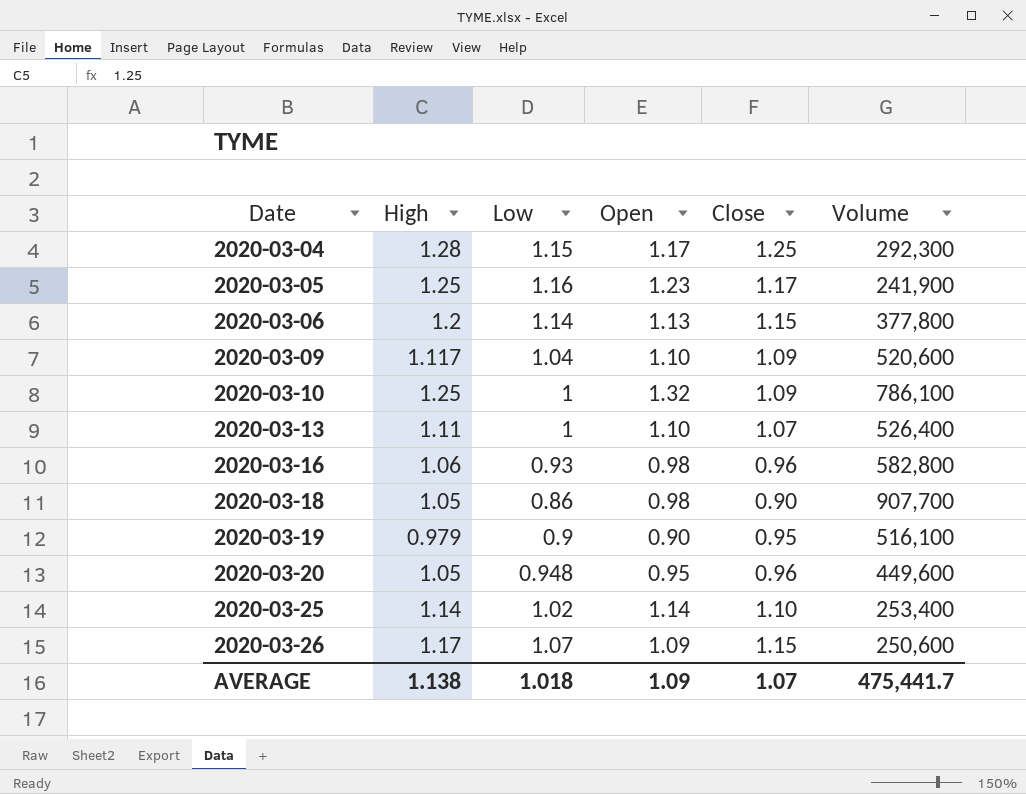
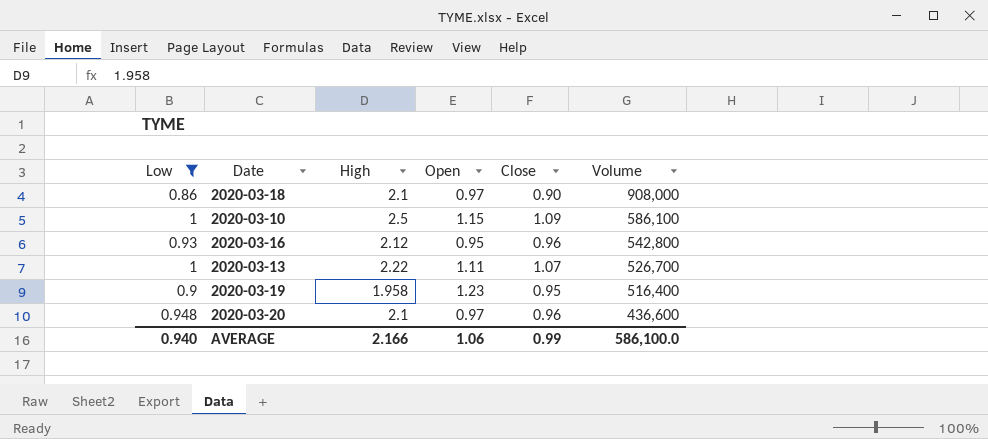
filter: none -> Low <= 1
row order: Date ascending -> Volume descending
column Low | position: 3 -> 1
2020-03-18 | High: 1.05 -> 2.1
2020-03-18 | Open: 0.98 -> 0.97
2020-03-18 | Volume: 907,700 -> 908,000
2020-03-10 | High: 1.25 -> 2.5
2020-03-10 | Open: 1.32 -> 1.15
2020-03-10 | Volume: 786,100 -> 586,100
2020-03-16 | High: 1.06 -> 2.12
2020-03-16 | Open: 0.98 -> 0.95
2020-03-16 | Volume: 582,800 -> 542,800
2020-03-13 | High: 1.11 -> 2.22
2020-03-13 | Open: 1.10 -> 1.11
2020-03-13 | Volume: 526,400 -> 526,700
2020-03-19 | High: 0.979 -> 1.958
2020-03-19 | Open: 0.90 -> 1.23
2020-03-19 | Volume: 516,100 -> 516,400
2020-03-20 | High: 1.05 -> 2.1
2020-03-20 | Open: 0.95 -> 0.97
2020-03-20 | Volume: 449,600 -> 436,600
AVERAGE | Low: 1.018 -> 0.940
AVERAGE | High: 1.138 -> 2.166
AVERAGE | Open: 1.09 -> 1.06
AVERAGE | Close: 1.07 -> 0.99
AVERAGE | Volume: 475,441.7 -> 586,100.0

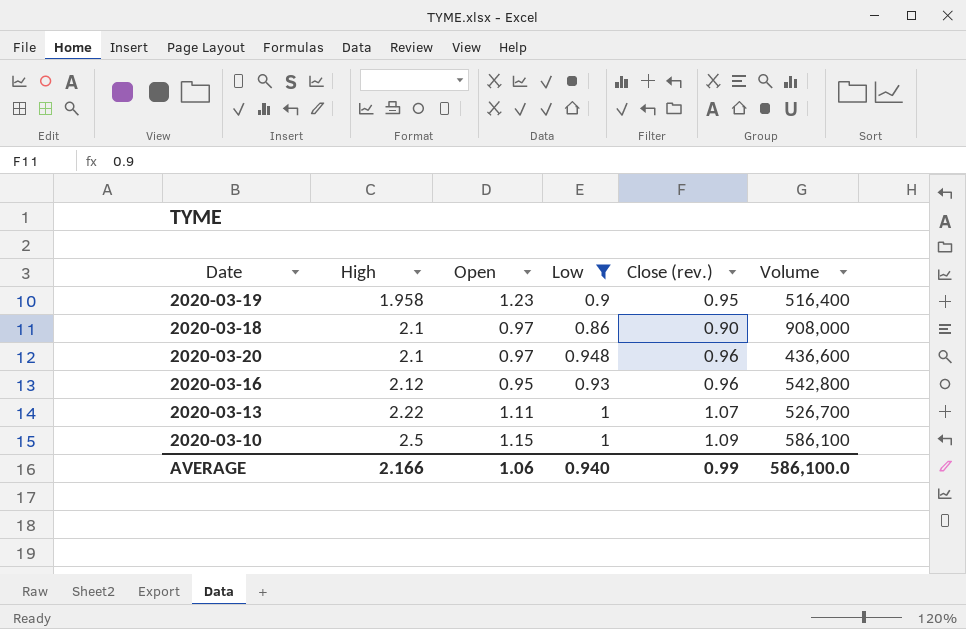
row order: Volume descending -> High ascending
column Low | position: 1 -> 4
column name: Close -> Close (rev.)

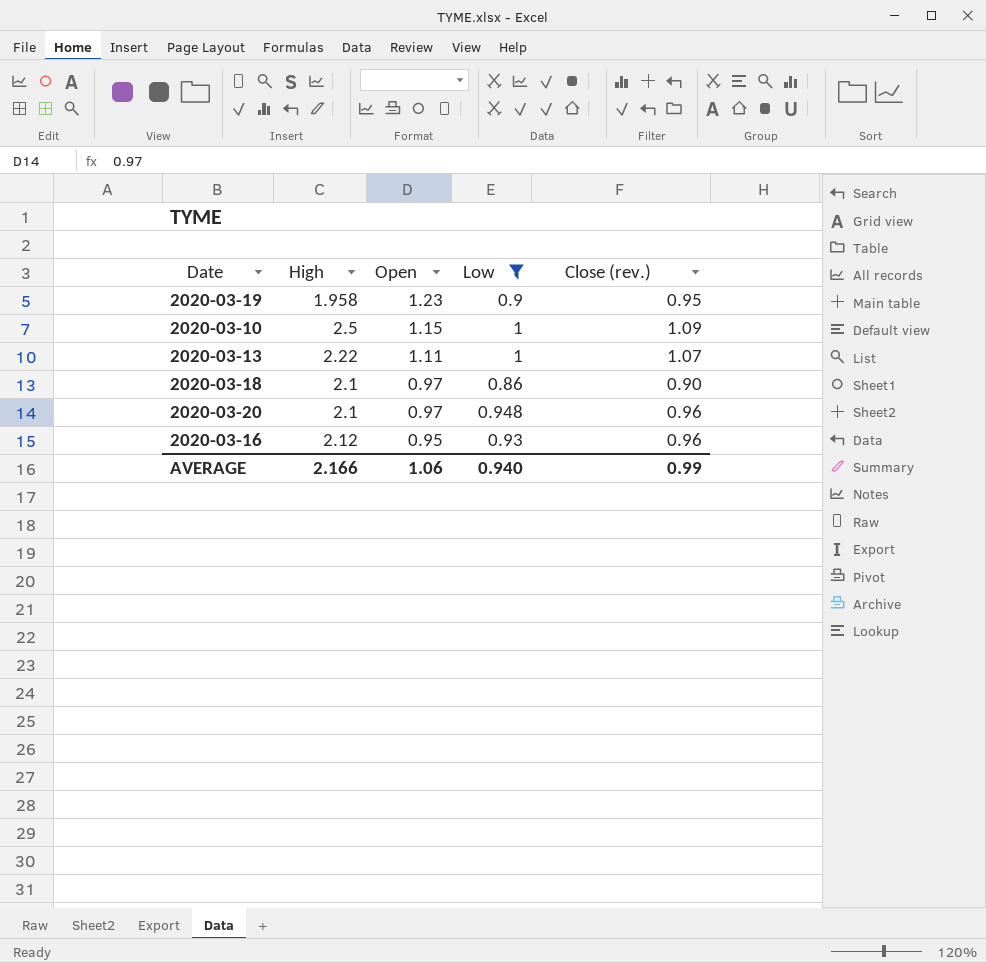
row order: High ascending -> Open descending
column Volume | position: 6 -> none

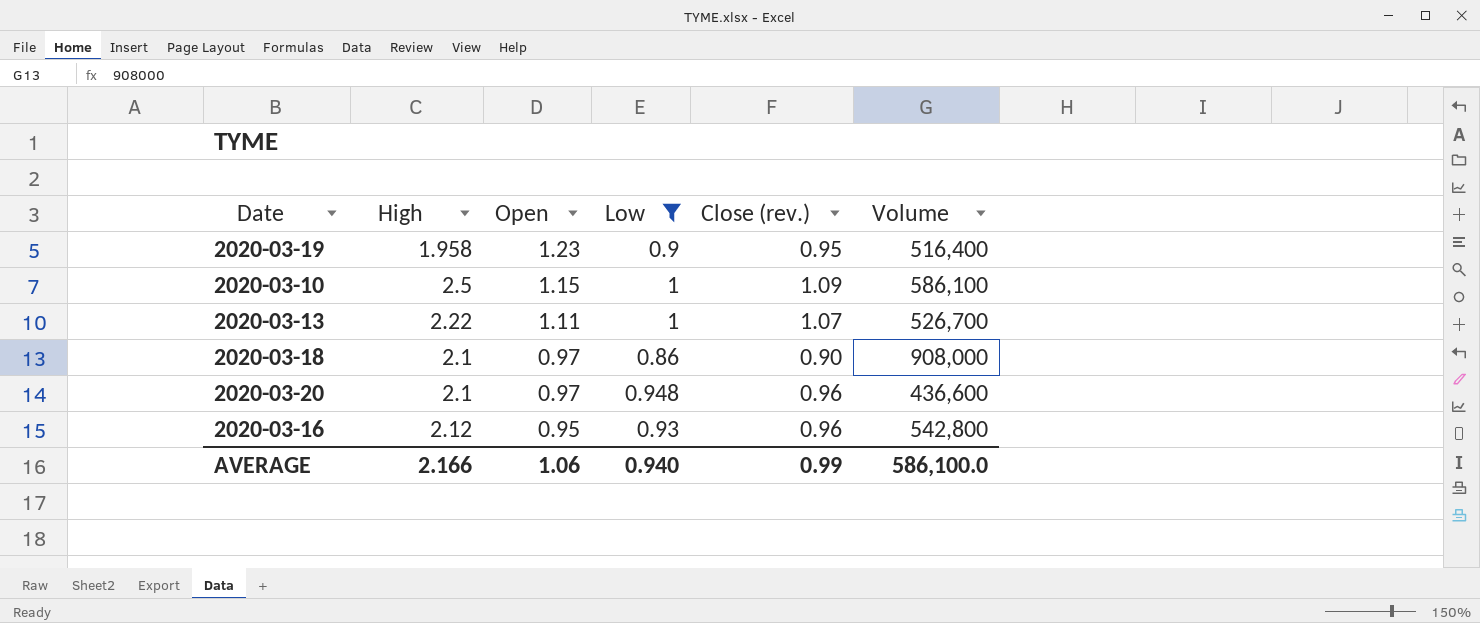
column Volume | position: none -> 6

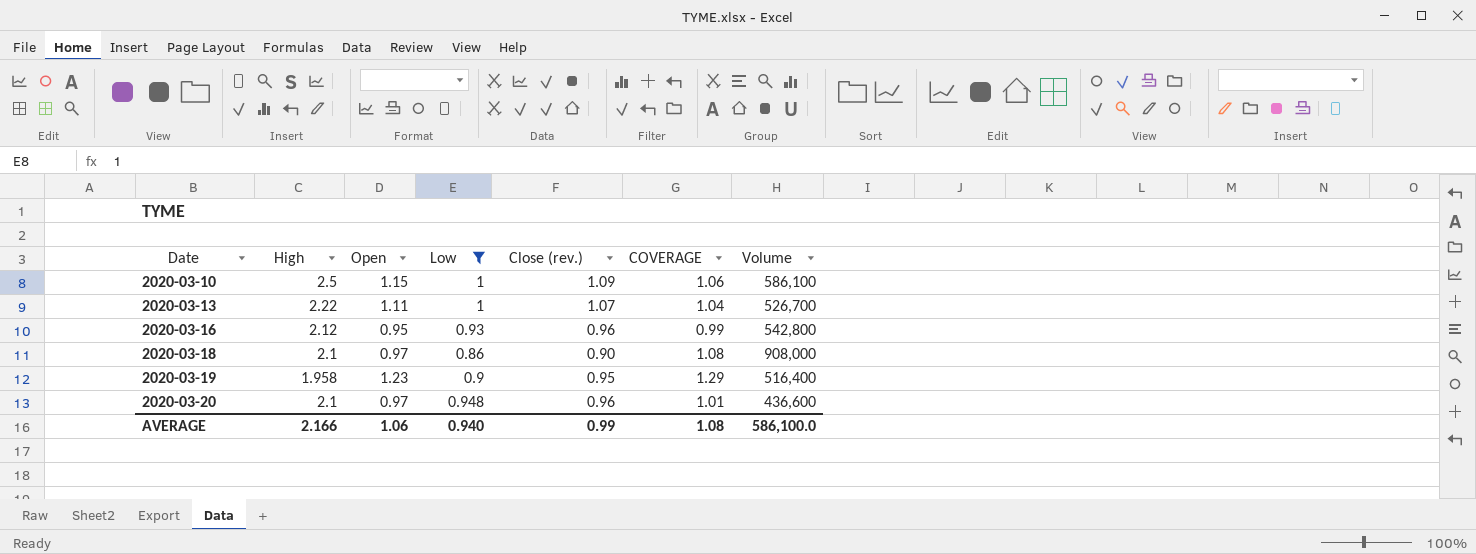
row order: Open descending -> Date ascending
column COVERAGE | formula: none -> [Open] / [Close (rev.)]

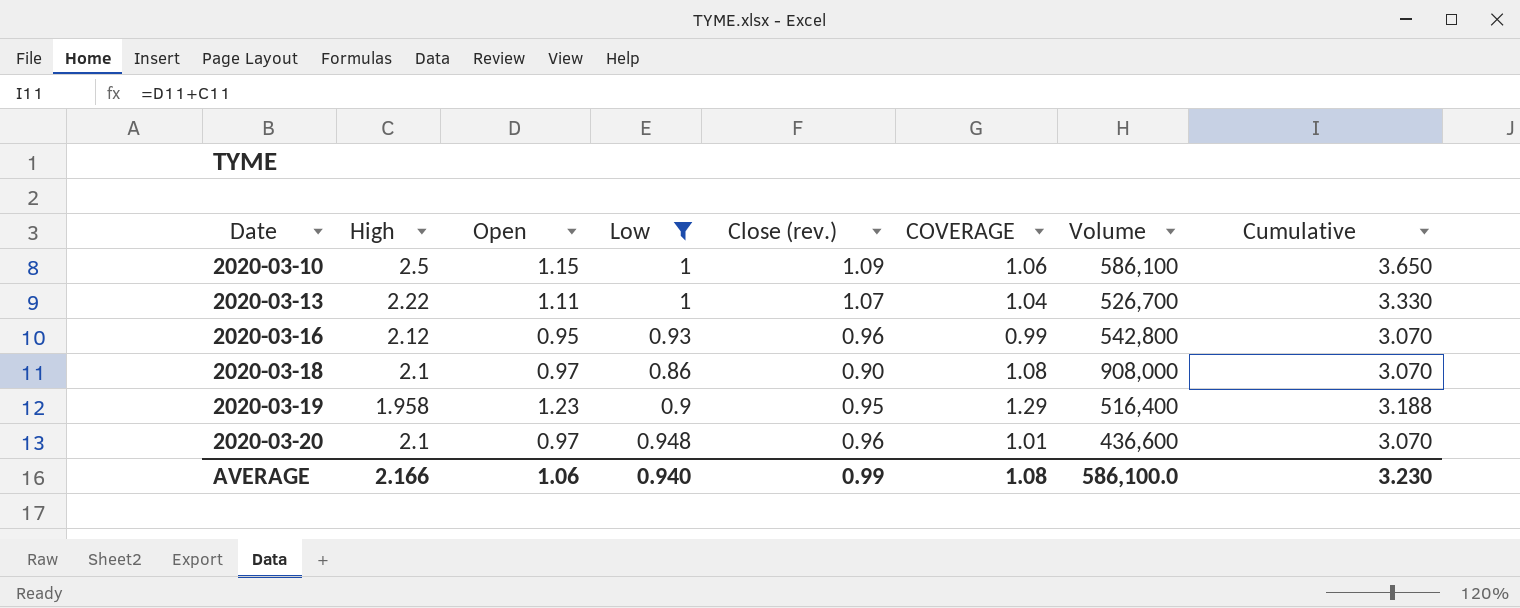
column Cumulative | formula: none -> [High] + [Open]

